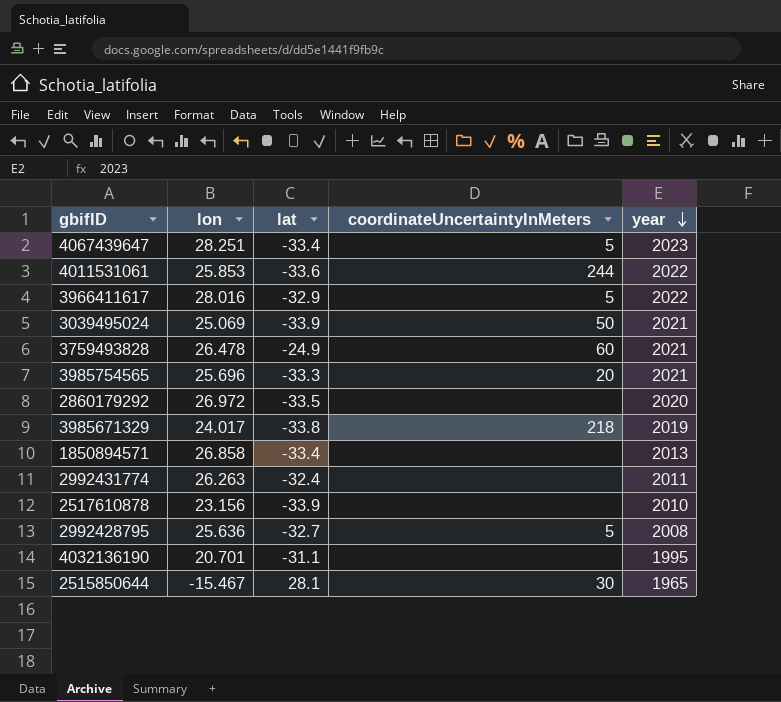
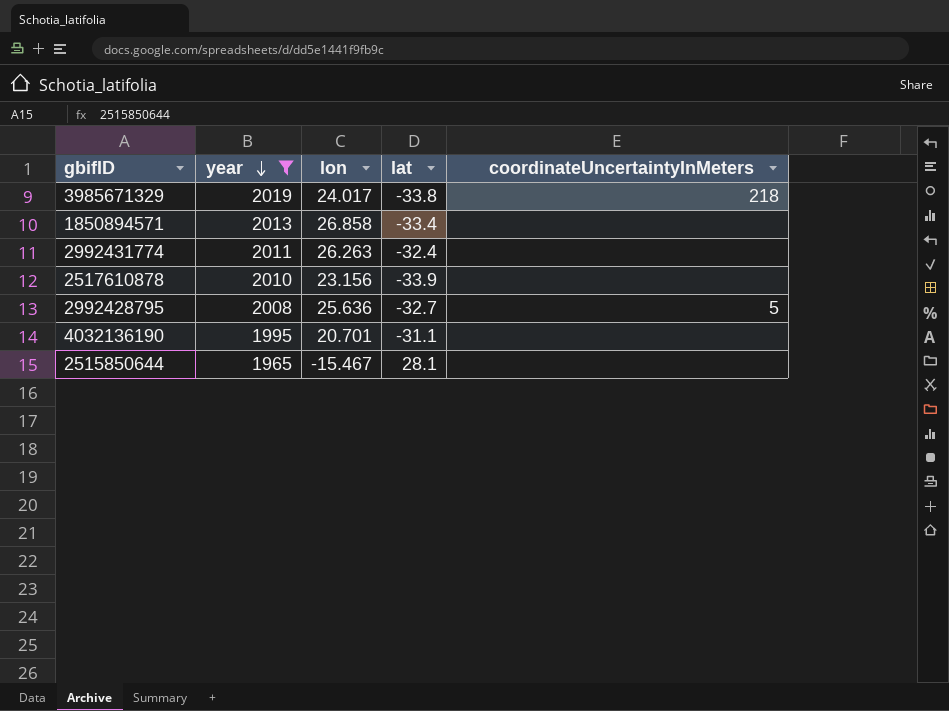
filter: none -> year <= 2019
column year | position: 5 -> 2
2515850644 | coordinateUncertaintyInMeters: 30 -> none

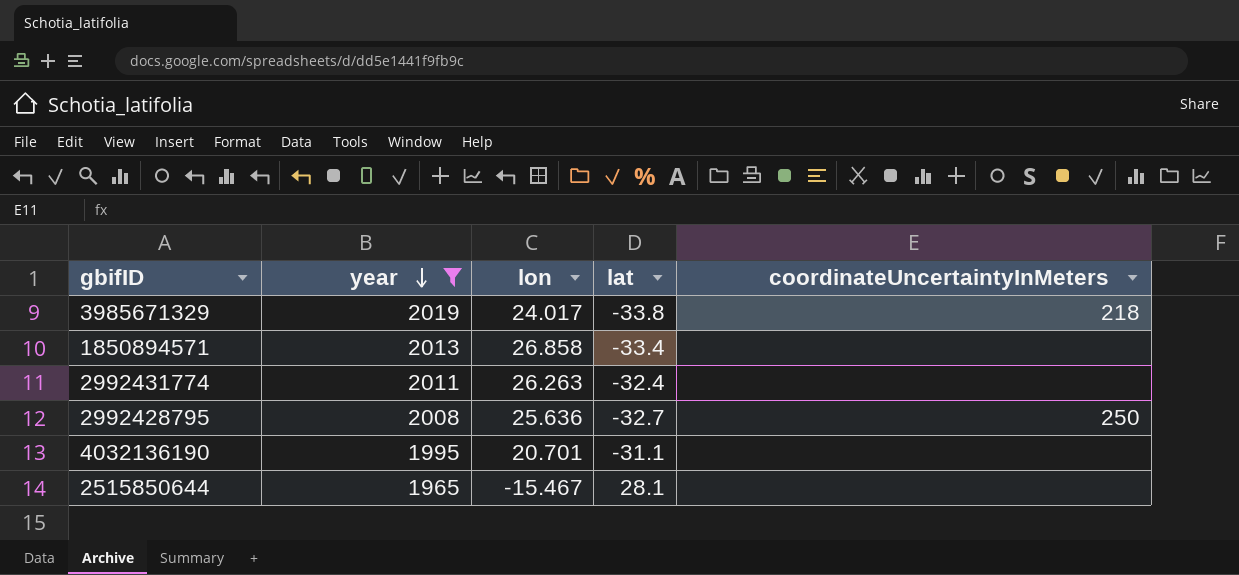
row 2517610878: 2010 | 23.156 | -33.9 | none -> none
2992428795 | coordinateUncertaintyInMeters: 5 -> 250

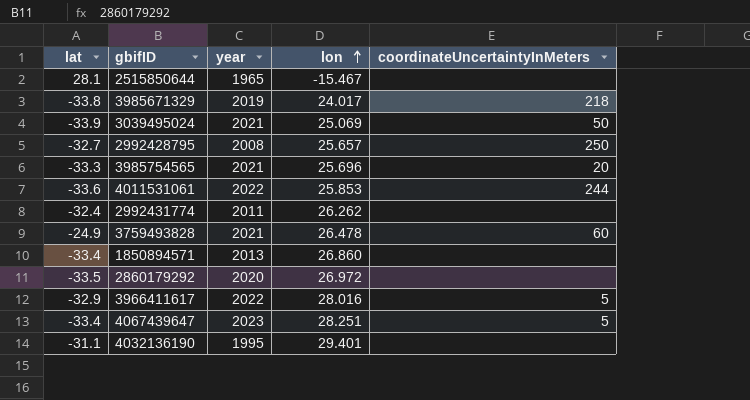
filter: year <= 2019 -> none
row order: year descending -> lon ascending
column lat | position: 4 -> 1
2992428795 | lon: 25.636 -> 25.657
2992431774 | lon: 26.263 -> 26.262
1850894571 | lon: 26.858 -> 26.860
4032136190 | lon: 20.701 -> 29.401

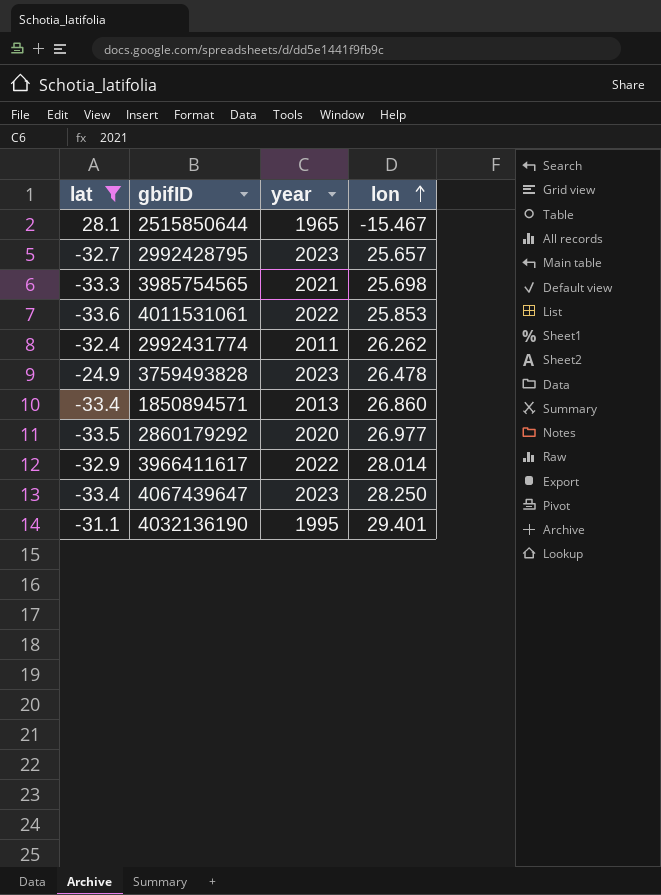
filter: none -> lat >= -33.6
column coordinateUncertaintyInMeters | position: 5 -> none
2992428795 | year: 2008 -> 2023
3985754565 | lon: 25.696 -> 25.698
3759493828 | year: 2021 -> 2023
2860179292 | lon: 26.972 -> 26.977
3966411617 | lon: 28.016 -> 28.014
4067439647 | lon: 28.251 -> 28.250

